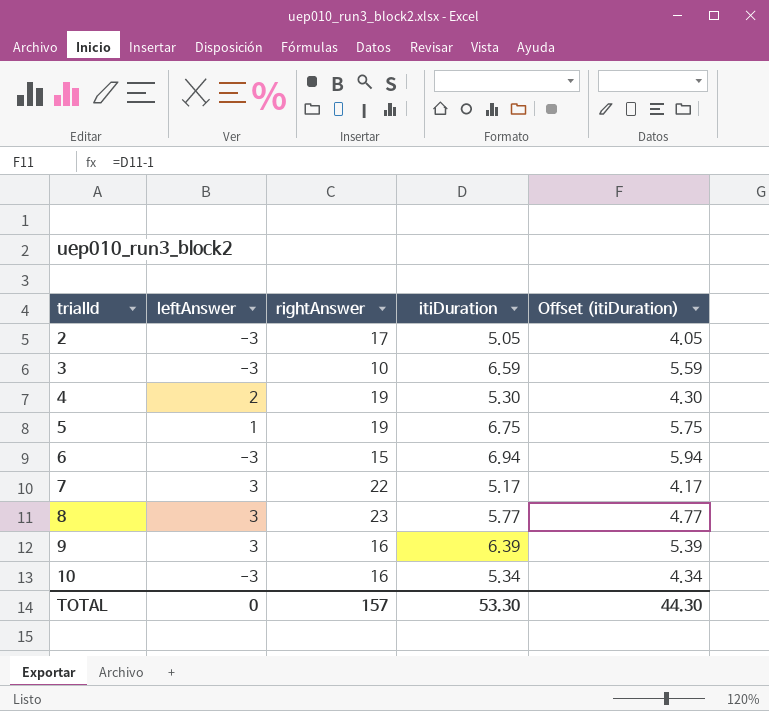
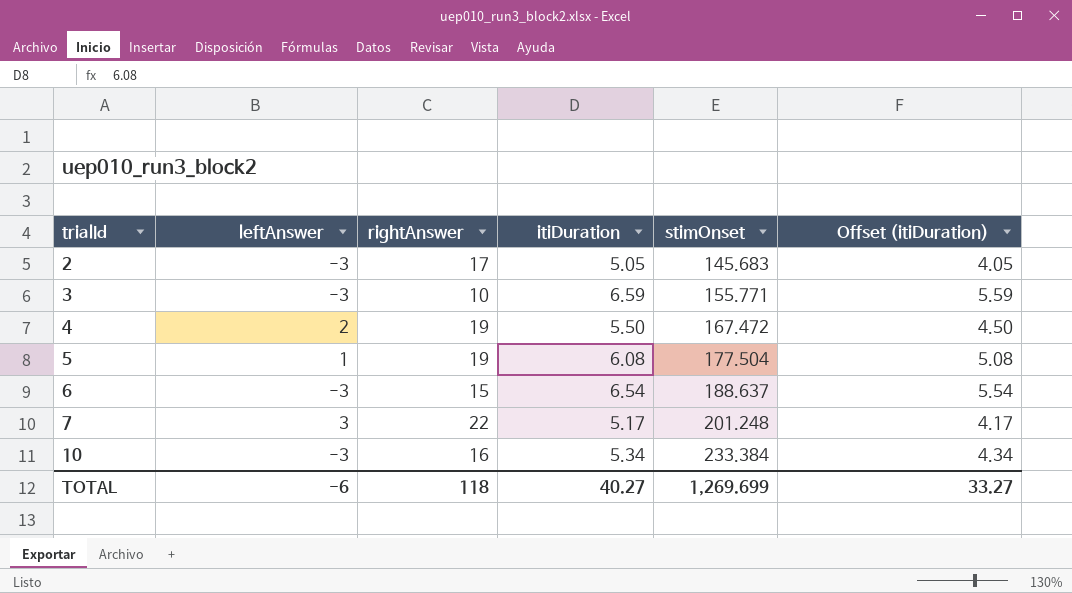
column stimOnset | position: none -> 5
row 8: 3 | 23 | 5.77 | 4.77 -> none
row 9: 3 | 16 | 6.39 | 5.39 -> none
4 | itiDuration: 5.30 -> 5.50
4 | Offset (itiDuration): 4.30 -> 4.50
5 | itiDuration: 6.75 -> 6.08
5 | Offset (itiDuration): 5.75 -> 5.08
6 | itiDuration: 6.94 -> 6.54
6 | Offset (itiDuration): 5.94 -> 5.54
TOTAL | leftAnswer: 0 -> -6
TOTAL | rightAnswer: 157 -> 118
TOTAL | itiDuration: 53.30 -> 40.27
TOTAL | Offset (itiDuration): 44.30 -> 33.27

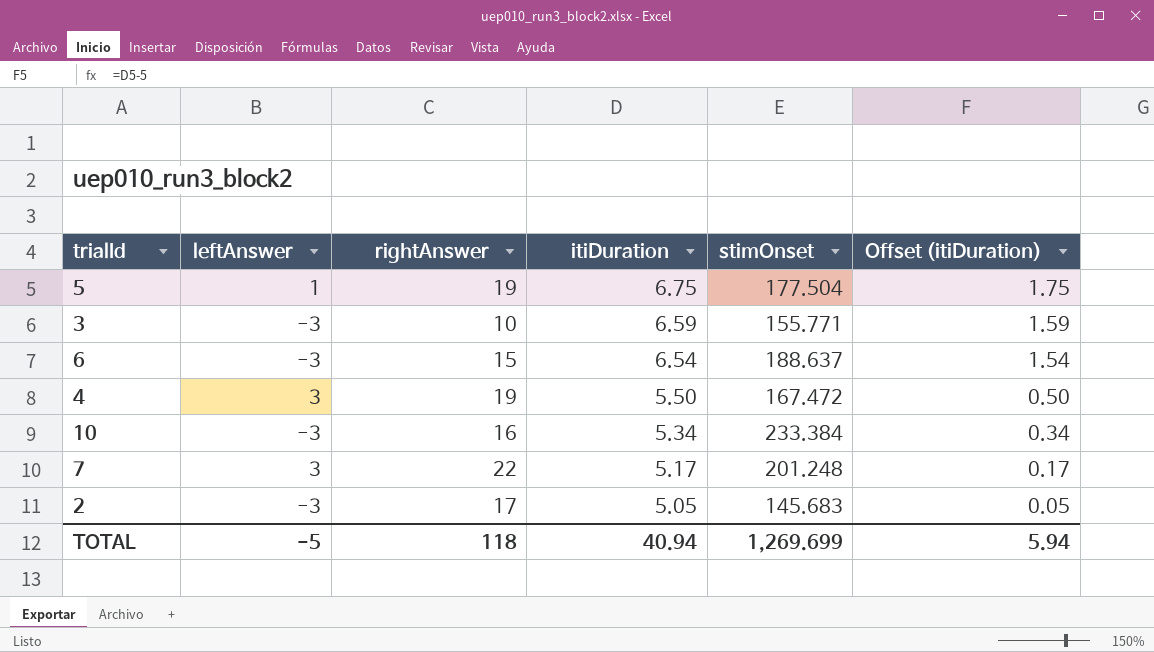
row order: trialId ascending -> itiDuration descending
column Offset (itiDuration) | formula: [itiDuration] - 1 -> [itiDuration] - 5
5 | itiDuration: 6.08 -> 6.75
4 | leftAnswer: 2 -> 3
TOTAL | leftAnswer: -6 -> -5
TOTAL | itiDuration: 40.27 -> 40.94
TOTAL | Offset (itiDuration): 33.27 -> 5.94

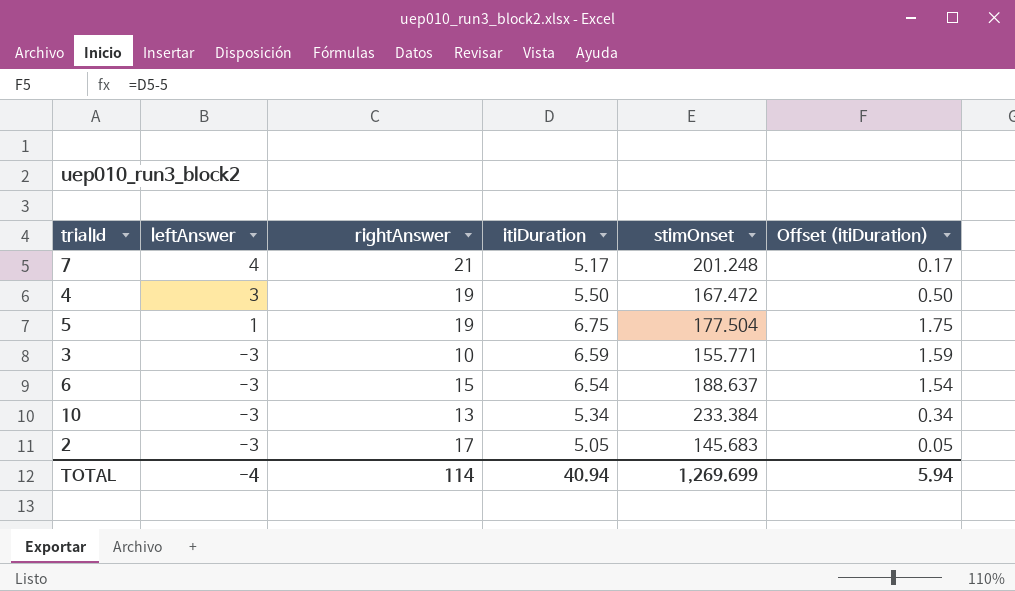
row order: itiDuration descending -> leftAnswer descending
7 | leftAnswer: 3 -> 4
7 | rightAnswer: 22 -> 21
10 | rightAnswer: 16 -> 13
TOTAL | leftAnswer: -5 -> -4
TOTAL | rightAnswer: 118 -> 114

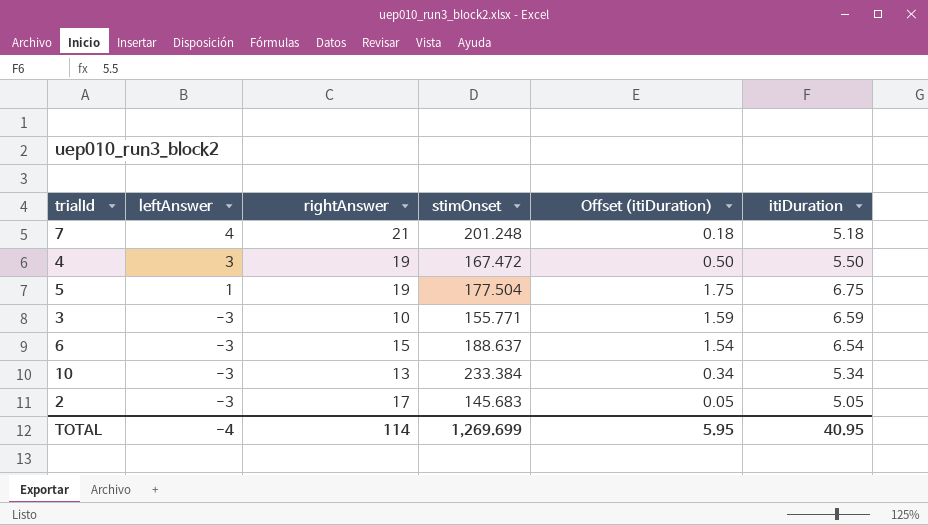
column itiDuration | position: 4 -> 6
7 | Offset (itiDuration): 0.17 -> 0.18
7 | itiDuration: 5.17 -> 5.18
TOTAL | Offset (itiDuration): 5.94 -> 5.95
TOTAL | itiDuration: 40.94 -> 40.95

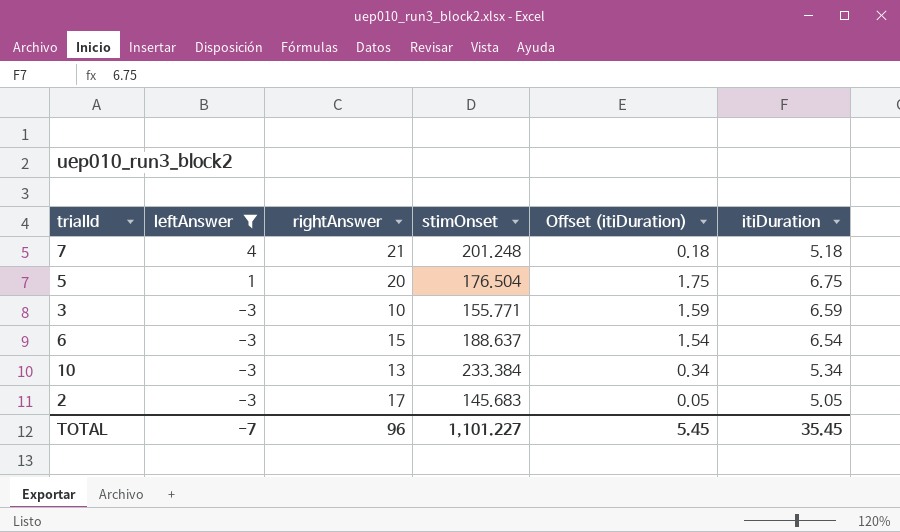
filter: none -> leftAnswer != 3
5 | rightAnswer: 19 -> 20
5 | stimOnset: 177.504 -> 176.504
TOTAL | leftAnswer: -4 -> -7
TOTAL | rightAnswer: 114 -> 96
TOTAL | stimOnset: 1,269.699 -> 1,101.227
TOTAL | Offset (itiDuration): 5.95 -> 5.45
TOTAL | itiDuration: 40.95 -> 35.45

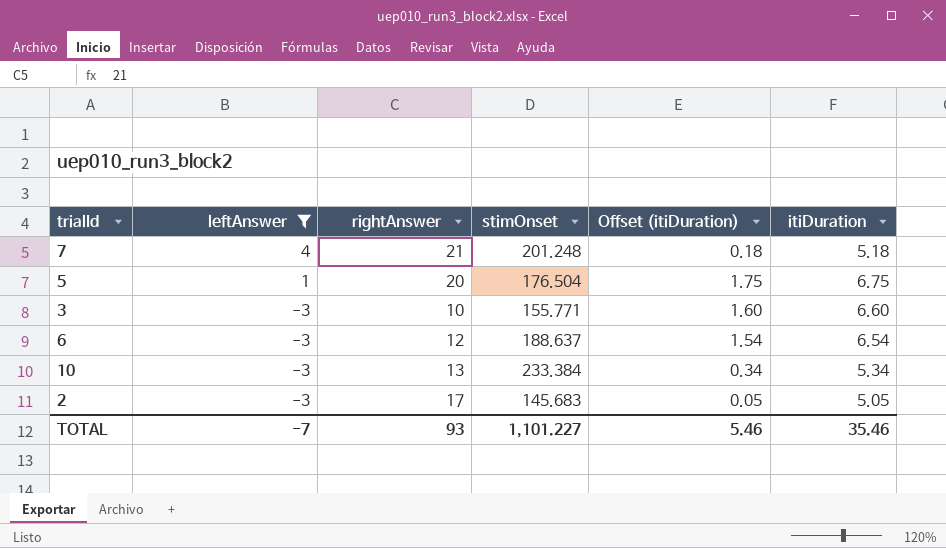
3 | Offset (itiDuration): 1.59 -> 1.60
3 | itiDuration: 6.59 -> 6.60
6 | rightAnswer: 15 -> 12
TOTAL | rightAnswer: 96 -> 93
TOTAL | Offset (itiDuration): 5.45 -> 5.46
TOTAL | itiDuration: 35.45 -> 35.46

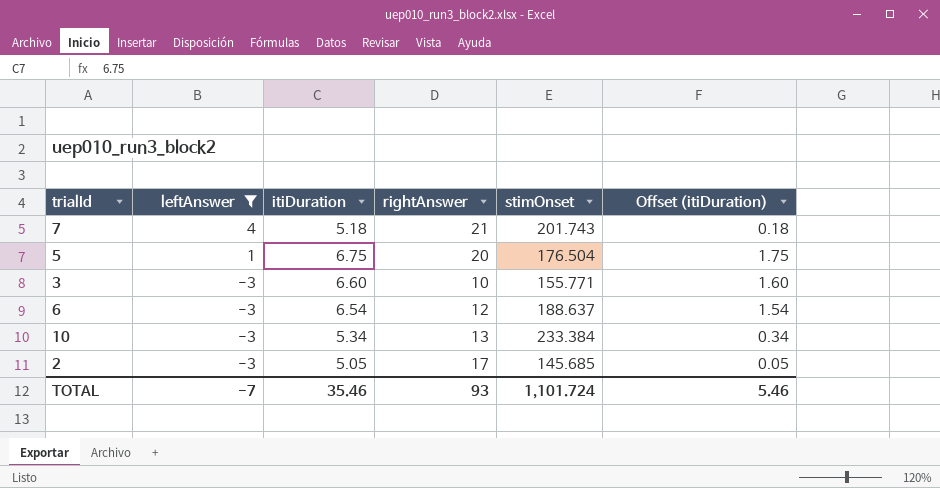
column itiDuration | position: 6 -> 3
7 | stimOnset: 201.248 -> 201.743
2 | stimOnset: 145.683 -> 145.685
TOTAL | stimOnset: 1,101.227 -> 1,101.724

